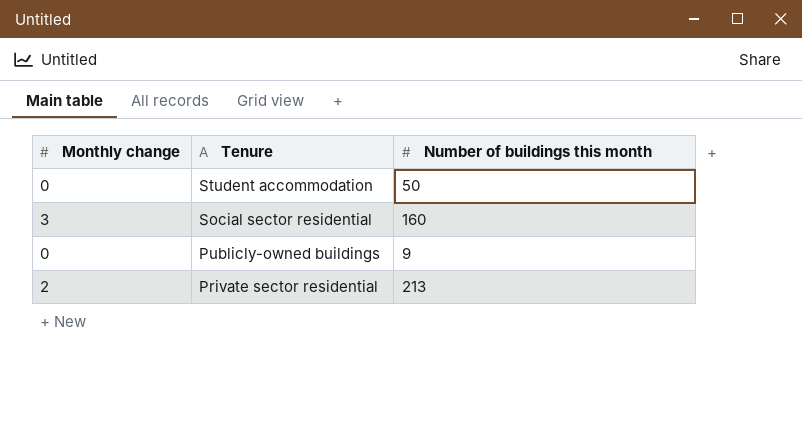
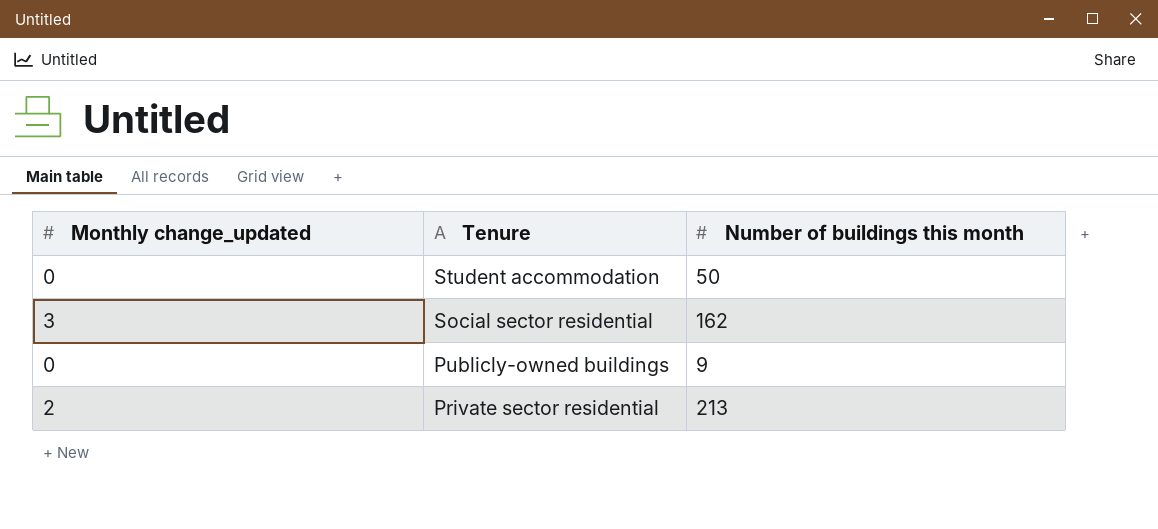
column name: Monthly change -> Monthly change_updated
Social sector residential | Number of buildings this month: 160 -> 162

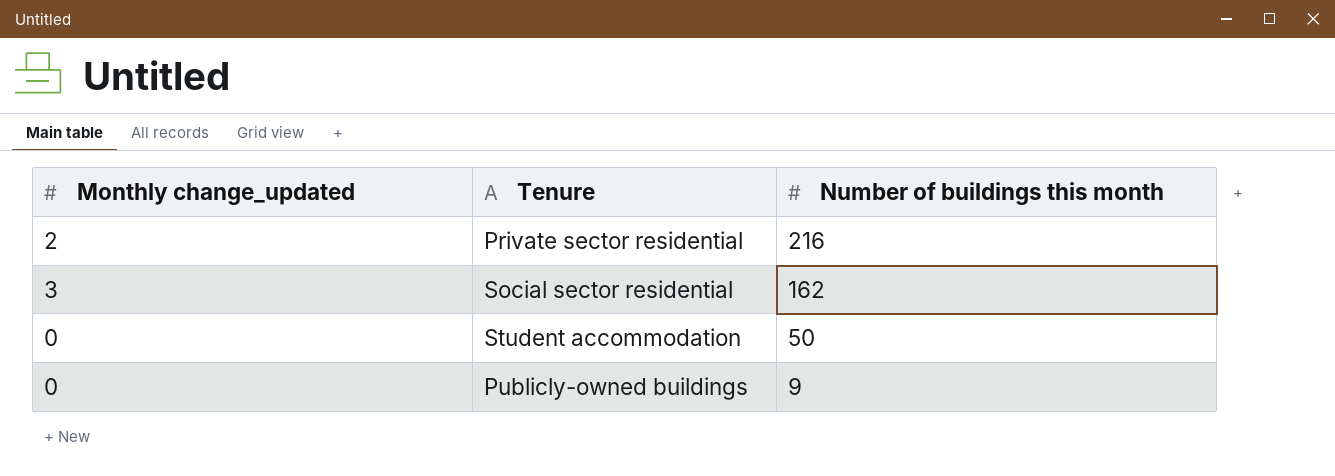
row order: Tenure descending -> Number of buildings this month descending
Private sector residential | Number of buildings this month: 213 -> 216

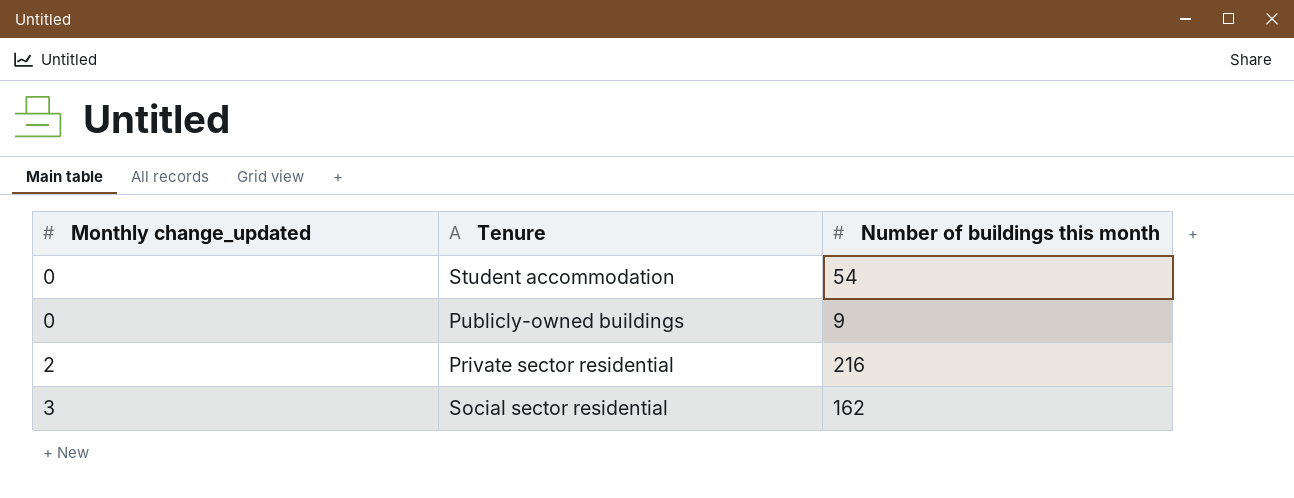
row order: Number of buildings this month descending -> Monthly change_updated ascending
Student accommodation | Number of buildings this month: 50 -> 54

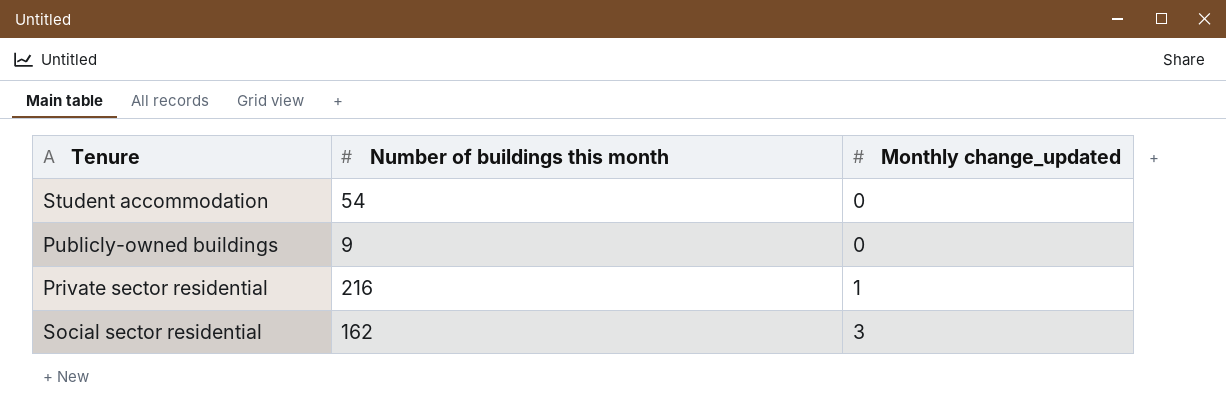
column Monthly change_updated | position: 1 -> 3
Private sector residential | Monthly change_updated: 2 -> 1

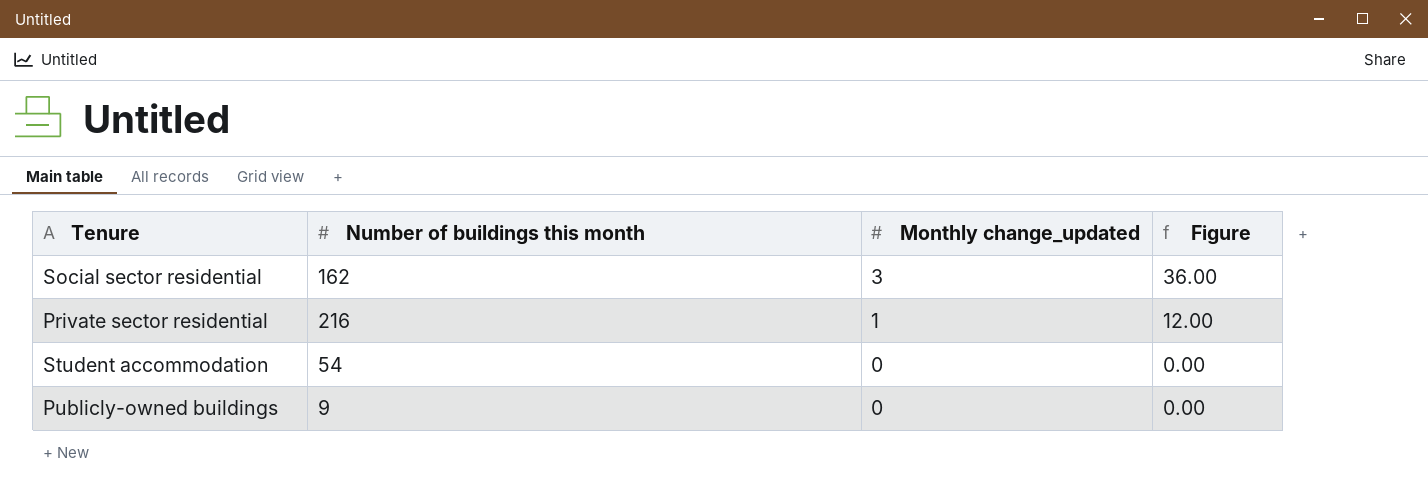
row order: Monthly change_updated ascending -> Monthly change_updated descending
column Figure | formula: none -> [Monthly change_updated] * 12

